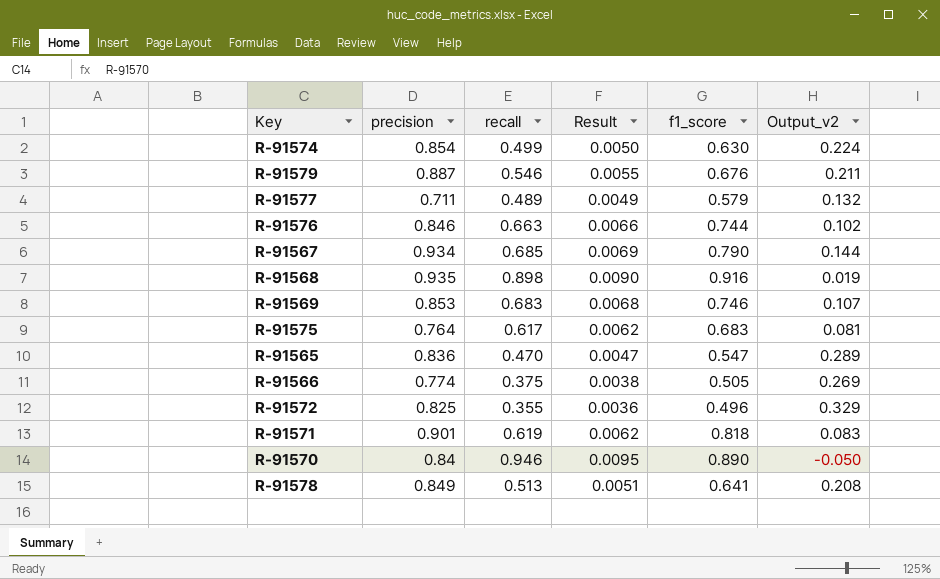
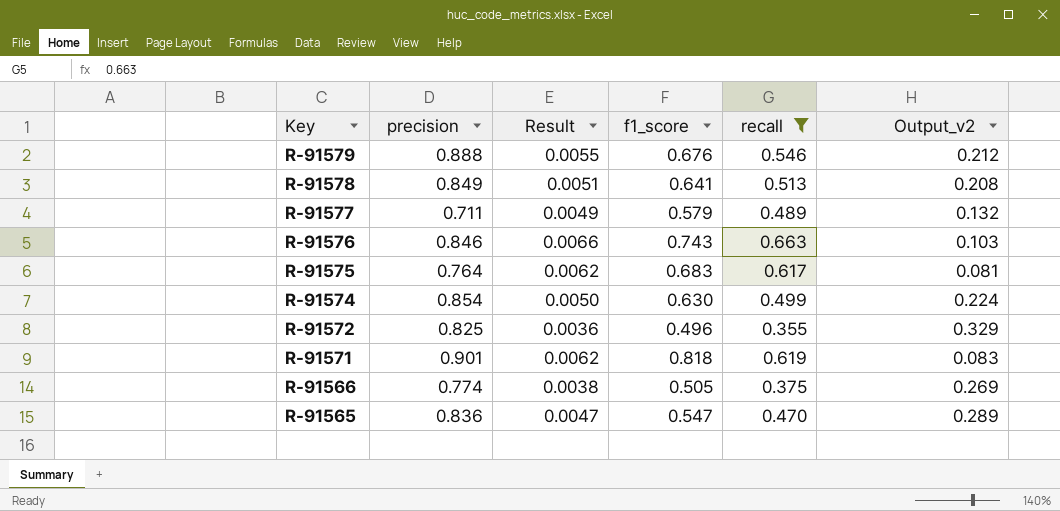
filter: none -> recall <= 0.663
row order: none -> Key descending
column recall | position: 3 -> 5
R-91579 | precision: 0.887 -> 0.888
R-91579 | Output_v2: 0.211 -> 0.212
R-91576 | f1_score: 0.744 -> 0.743
R-91576 | Output_v2: 0.102 -> 0.103

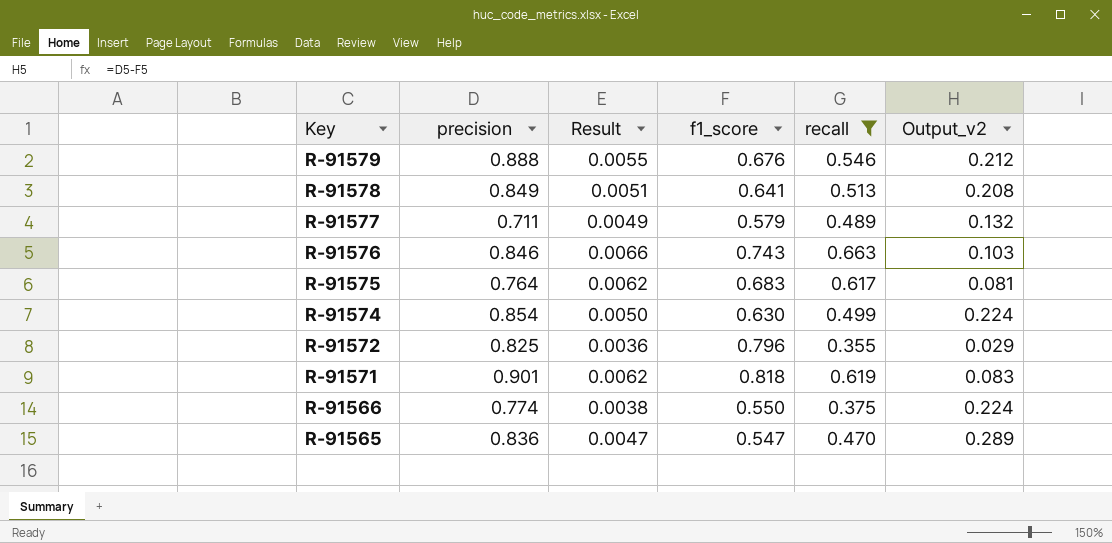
R-91572 | f1_score: 0.496 -> 0.796
R-91572 | Output_v2: 0.329 -> 0.029
R-91566 | f1_score: 0.505 -> 0.550
R-91566 | Output_v2: 0.269 -> 0.224

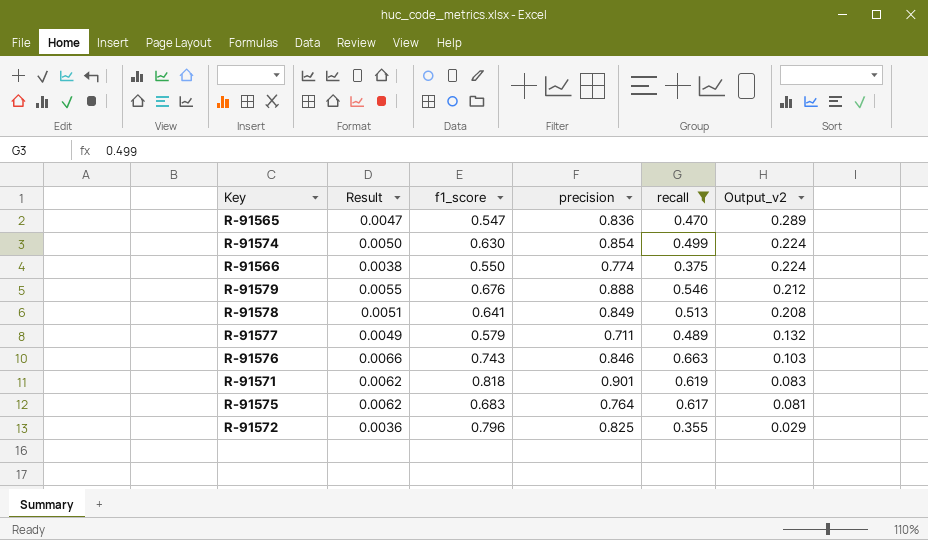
row order: Key descending -> Output_v2 descending
column precision | position: 2 -> 4

